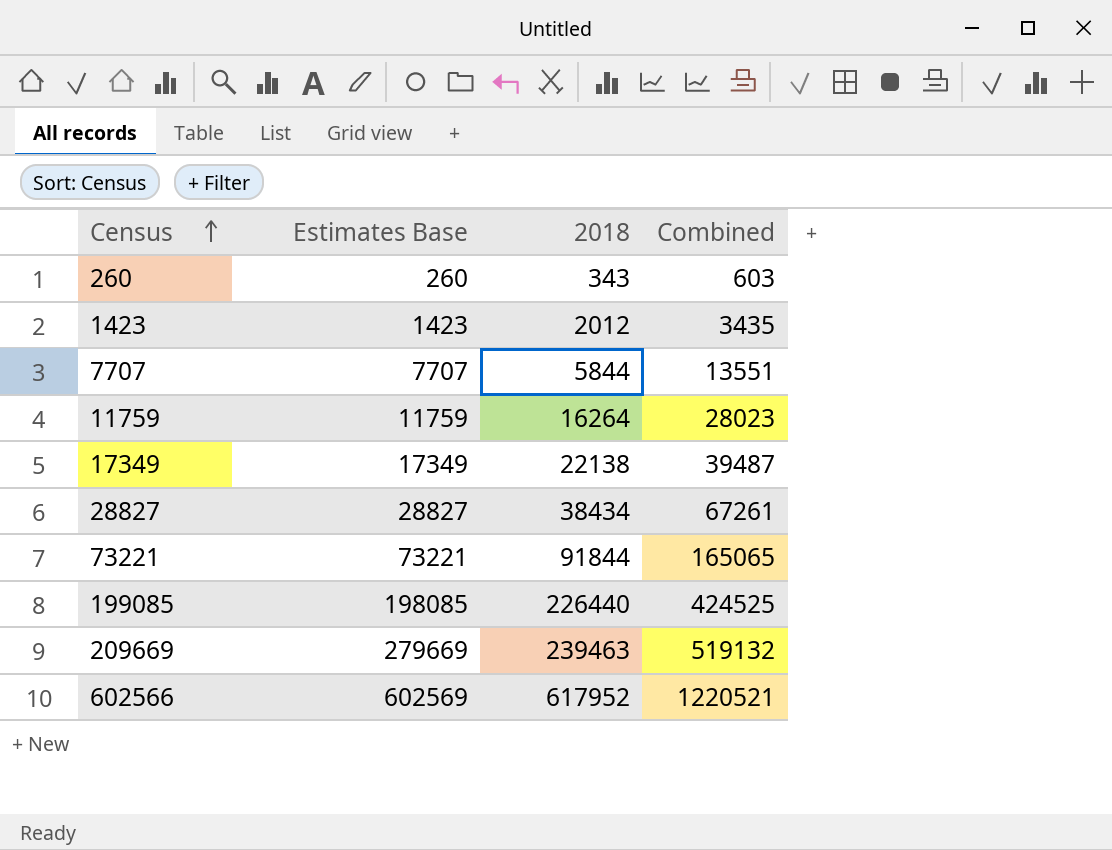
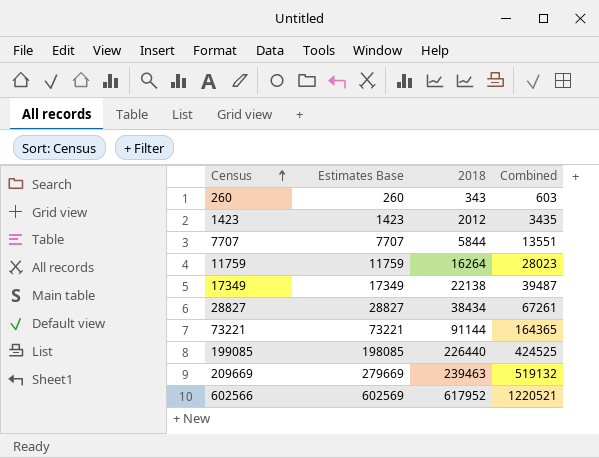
73221 | 2018: 91844 -> 91144
73221 | Combined: 165065 -> 164365

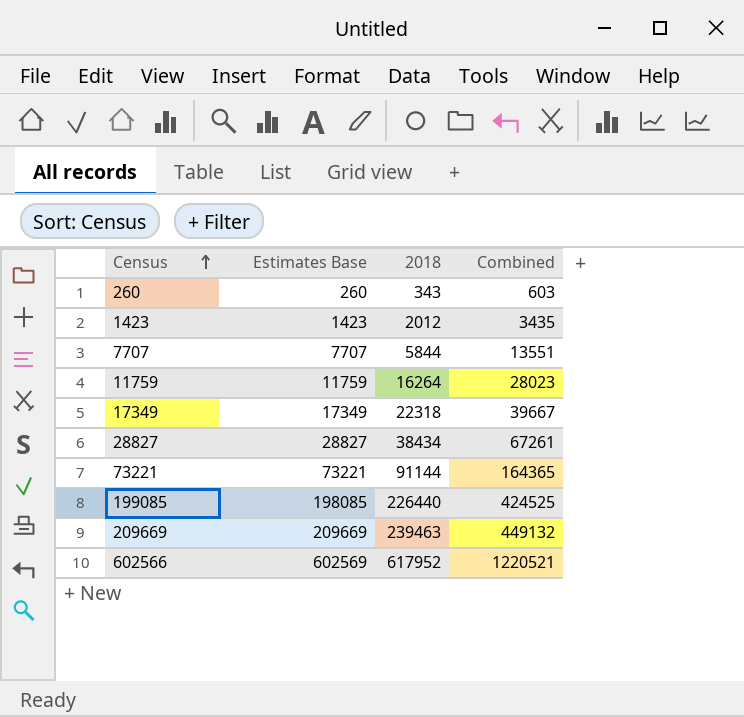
17349 | 2018: 22138 -> 22318
17349 | Combined: 39487 -> 39667
209669 | Estimates Base: 279669 -> 209669
209669 | Combined: 519132 -> 449132

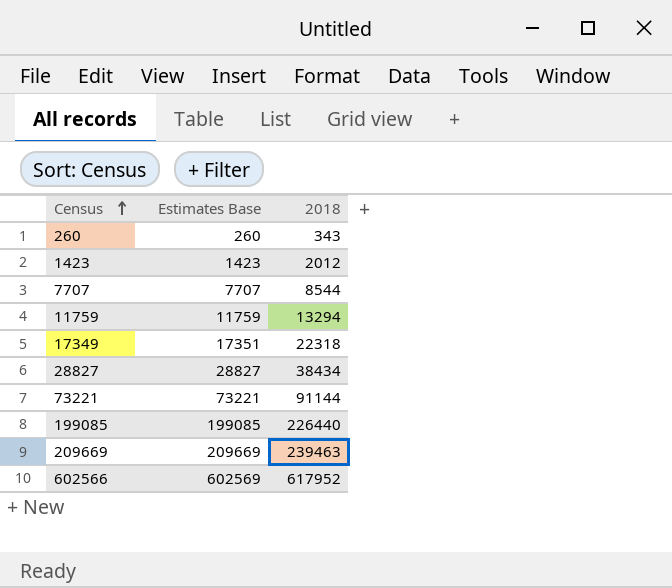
column Combined | formula: [Estimates Base] + [2018] -> none
7707 | 2018: 5844 -> 8544
11759 | 2018: 16264 -> 13294
17349 | Estimates Base: 17349 -> 17351
199085 | Estimates Base: 198085 -> 199085

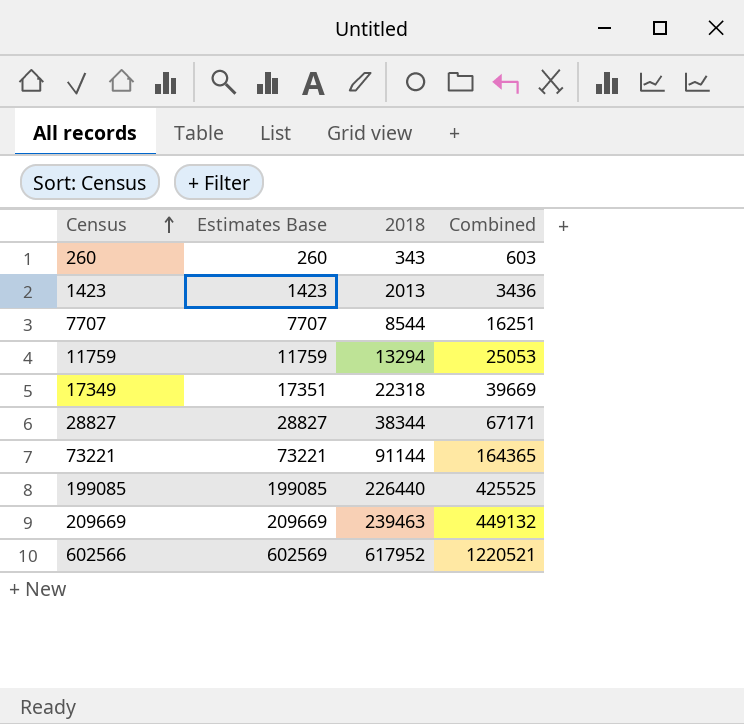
column Combined | formula: none -> [Estimates Base] + [2018]
1423 | 2018: 2012 -> 2013
28827 | 2018: 38434 -> 38344

